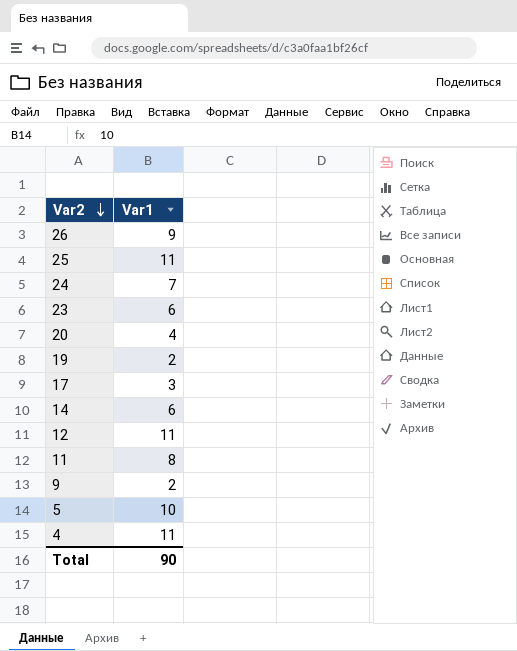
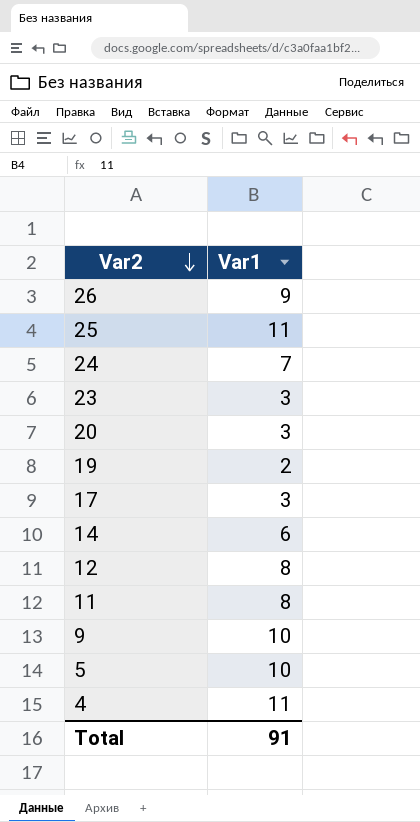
23 | Var1: 6 -> 3
20 | Var1: 4 -> 3
12 | Var1: 11 -> 8
9 | Var1: 2 -> 10
Total | Var1: 90 -> 91

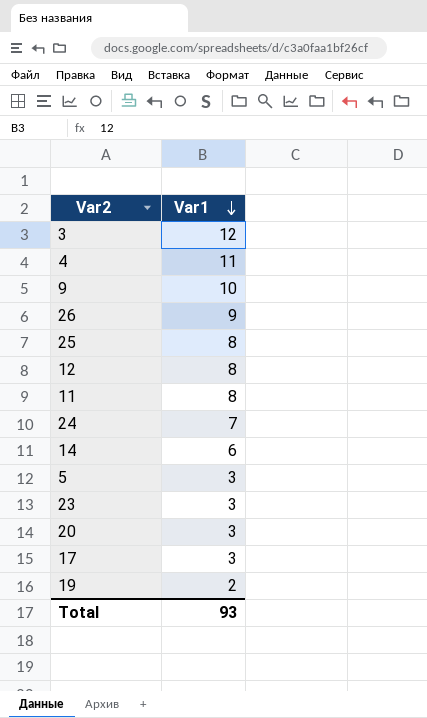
row order: Var2 descending -> Var1 descending
row 3: none -> 12
25 | Var1: 11 -> 8
5 | Var1: 10 -> 3
Total | Var1: 91 -> 93

